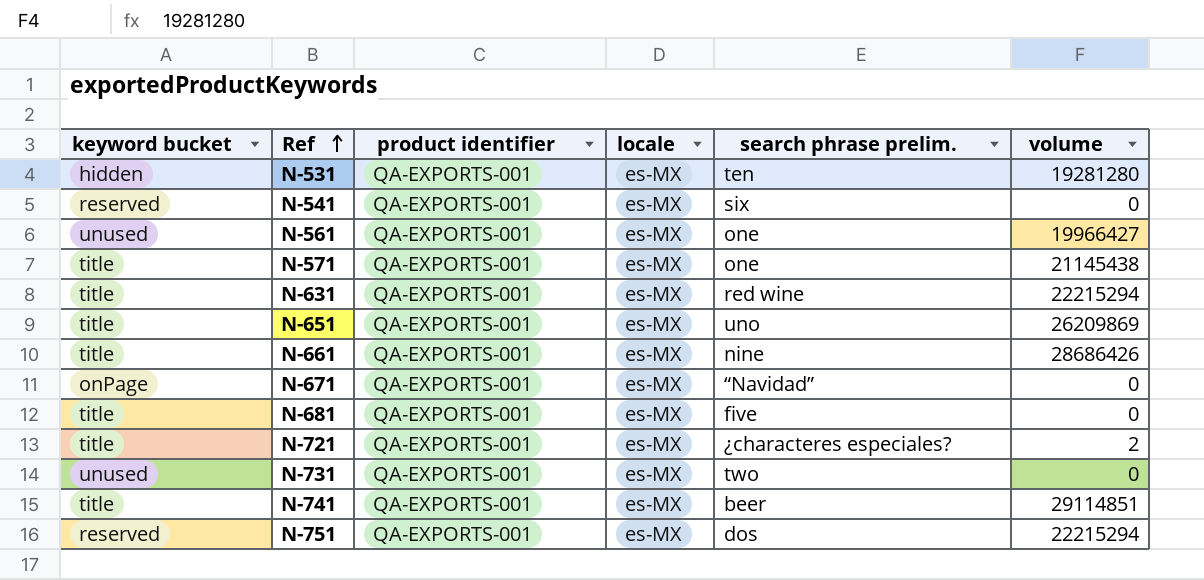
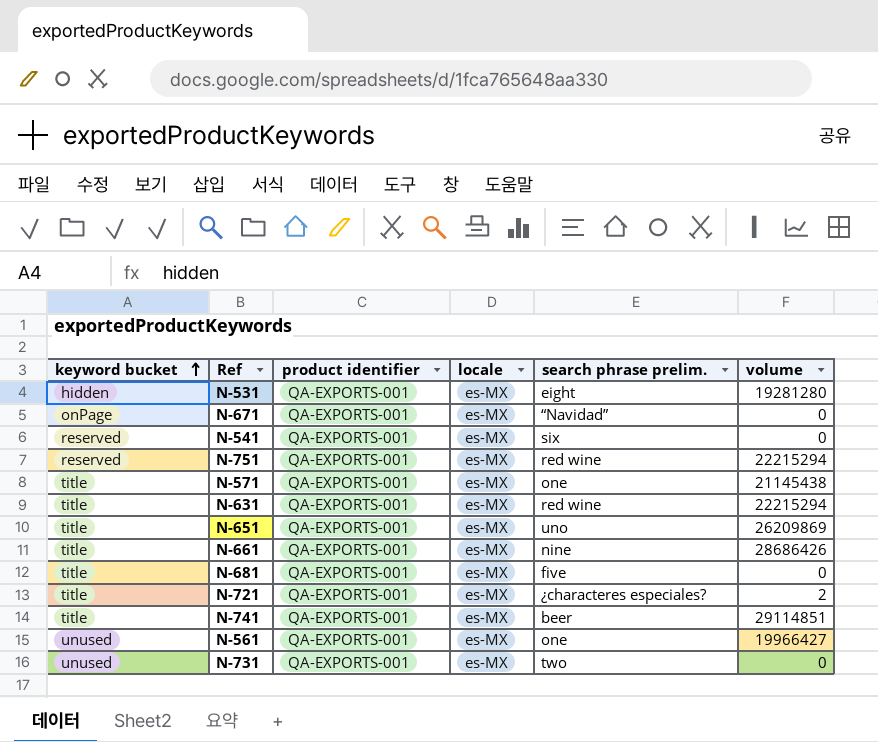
row order: Ref ascending -> keyword bucket ascending
N-531 | search phrase prelim.: ten -> eight
N-751 | search phrase prelim.: dos -> red wine

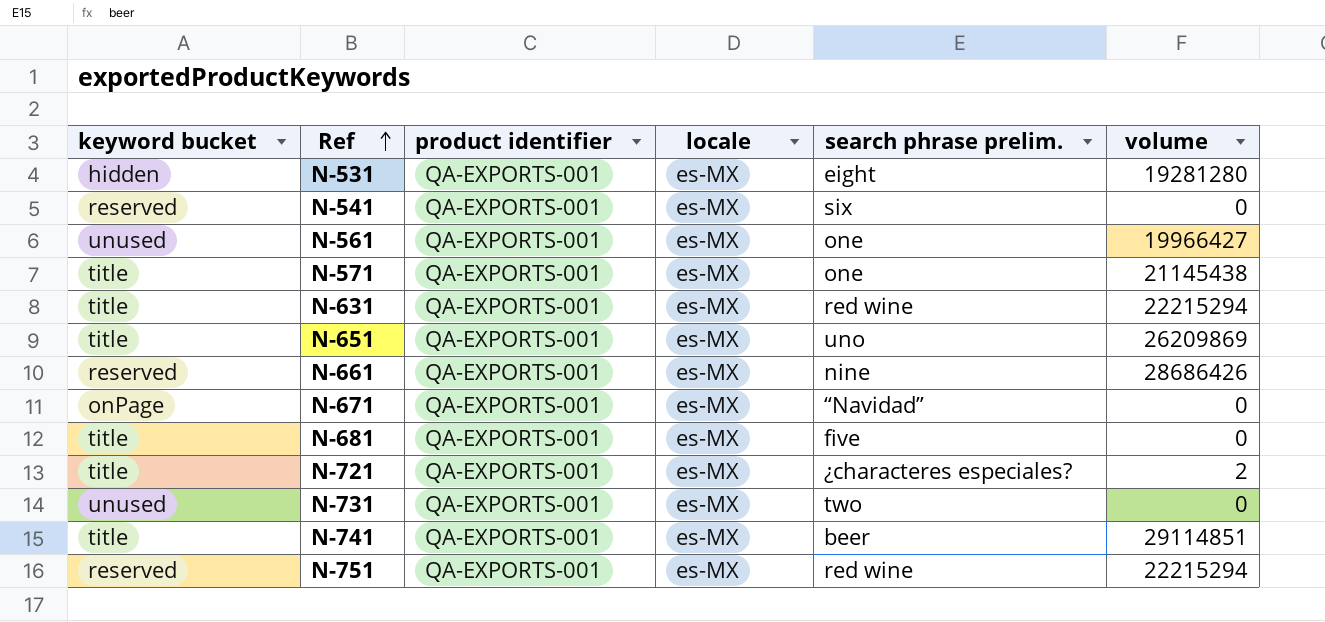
row order: keyword bucket ascending -> Ref ascending
N-661 | keyword bucket: title -> reserved

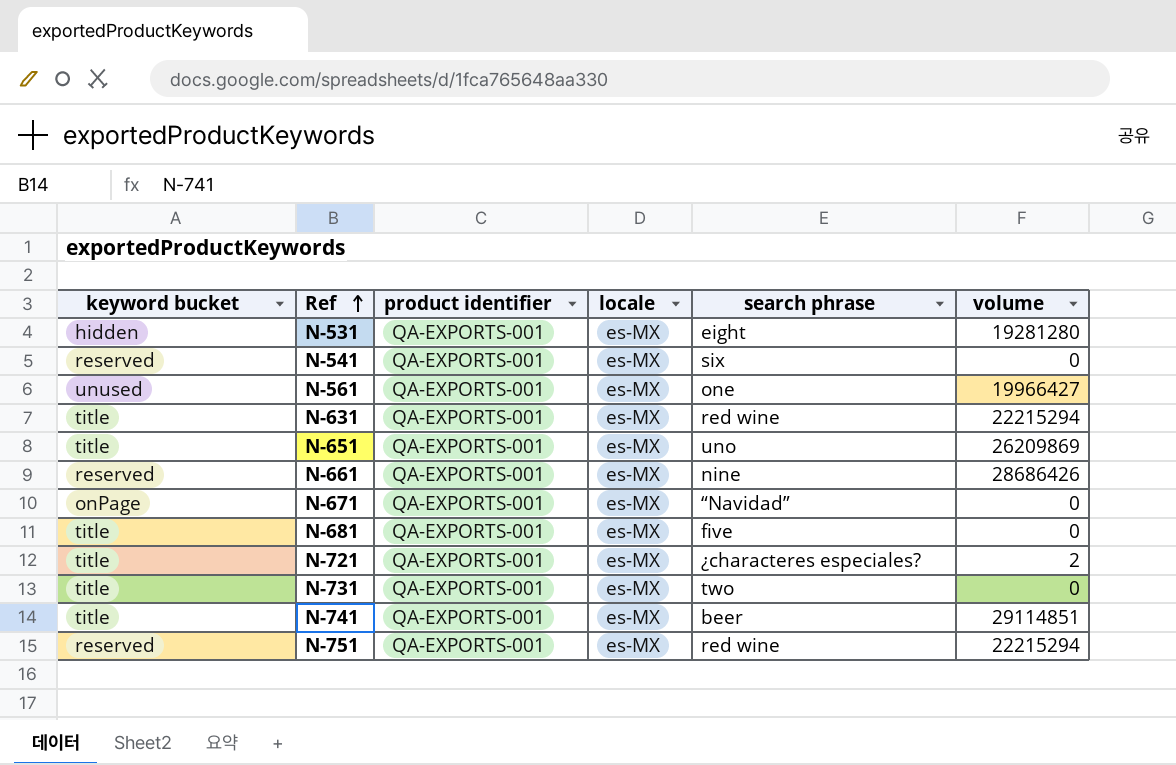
column name: search phrase prelim. -> search phrase
row N-571: title | QA-EXPORTS-001 | es-MX | one | 21145438 -> none
N-731 | keyword bucket: unused -> title

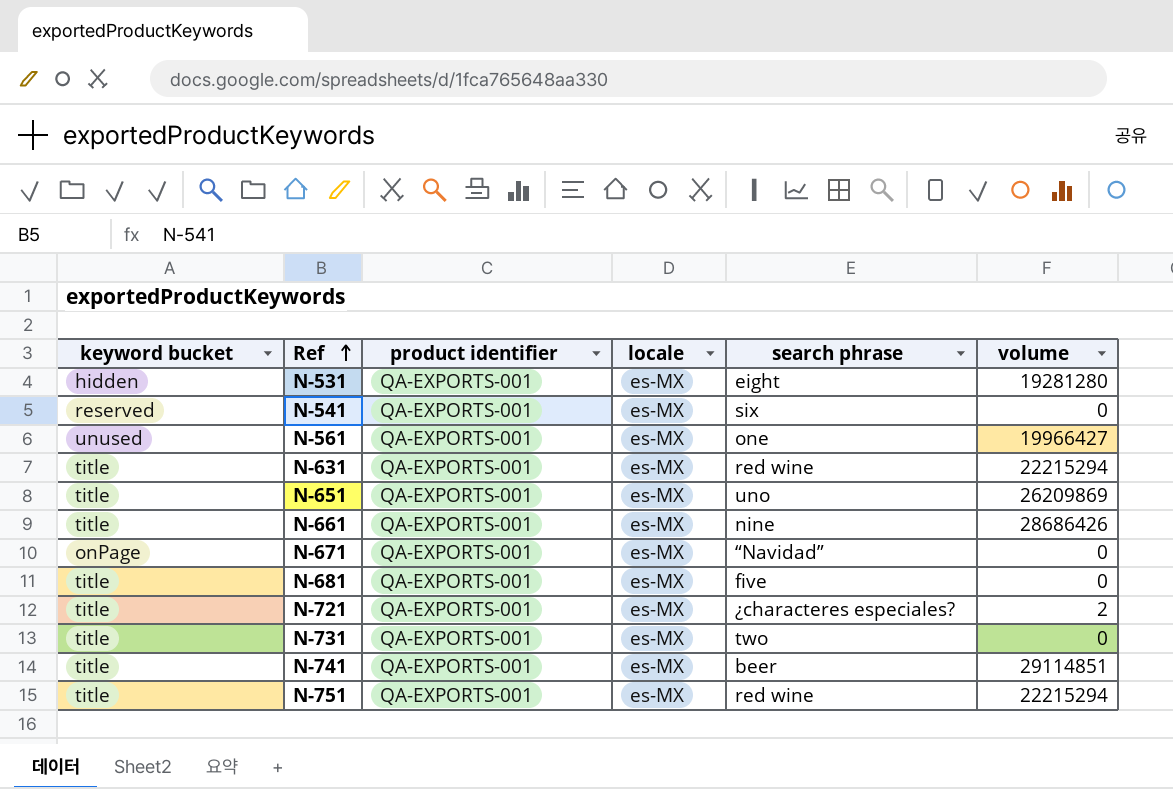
N-661 | keyword bucket: reserved -> title
N-751 | keyword bucket: reserved -> title

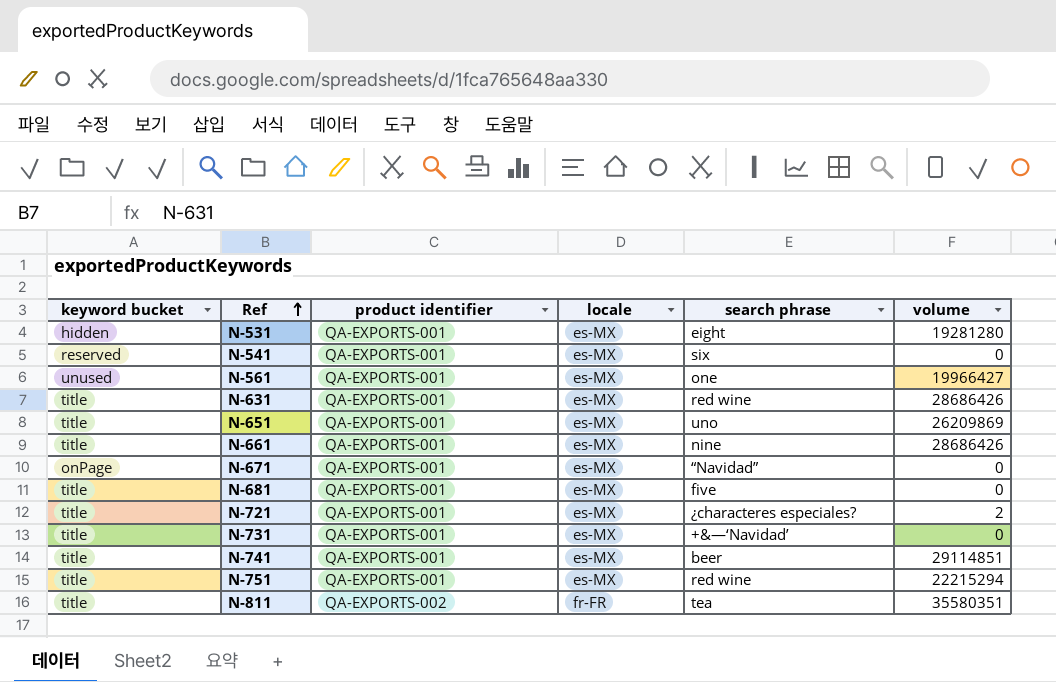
N-631 | volume: 22215294 -> 28686426
N-731 | search phrase: two -> +&—‘Navidad’
row N-811: none -> title | QA-EXPORTS-002 | fr-FR | tea | 35580351

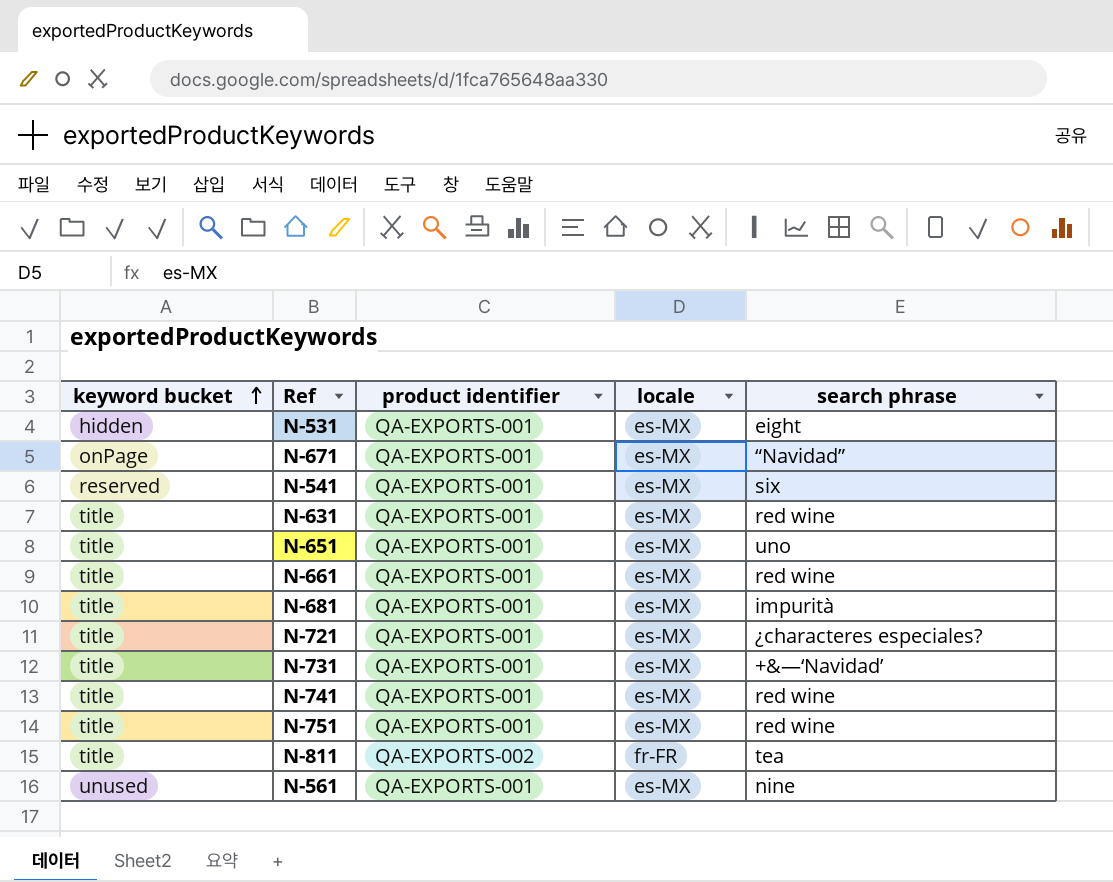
row order: Ref ascending -> keyword bucket ascending
column volume | position: 6 -> none
N-661 | search phrase: nine -> red wine
N-681 | search phrase: five -> impurità
N-741 | search phrase: beer -> red wine
N-561 | search phrase: one -> nine

